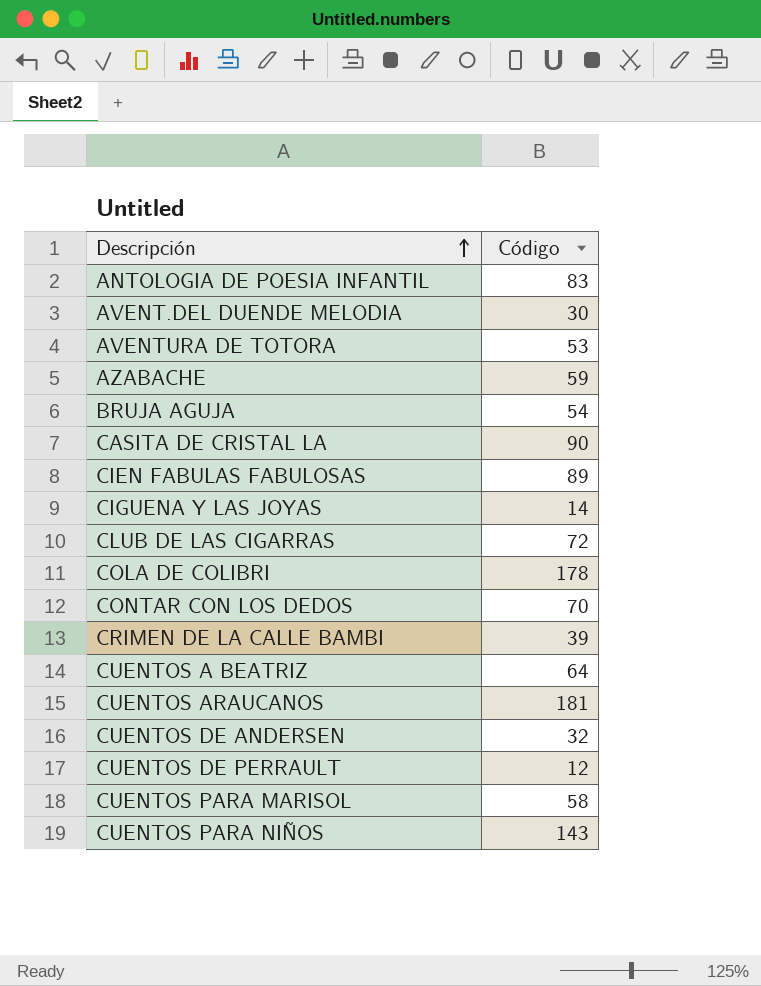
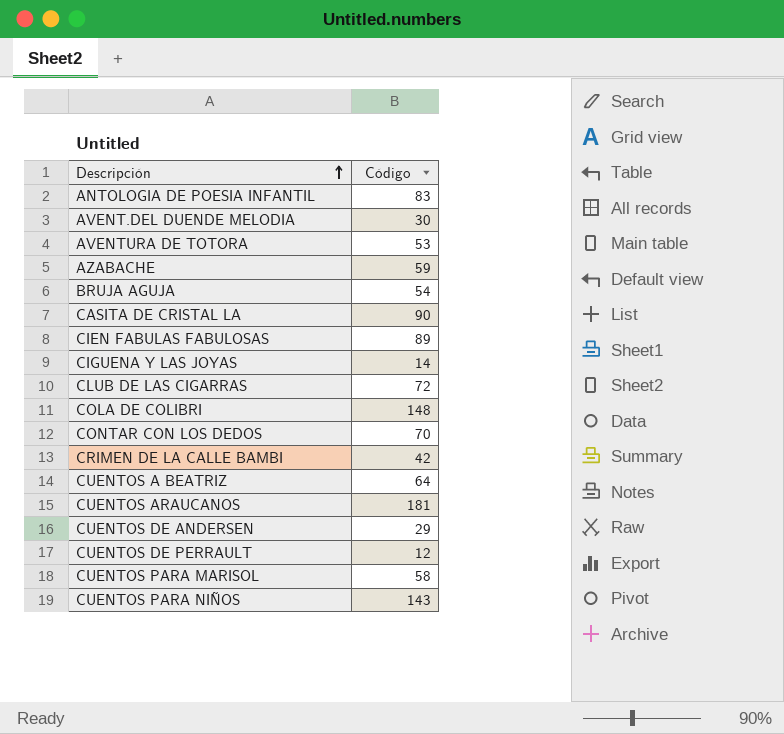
COLA DE COLIBRI | Código: 178 -> 148
CRIMEN DE LA CALLE BAMBI | Código: 39 -> 42
CUENTOS DE ANDERSEN | Código: 32 -> 29

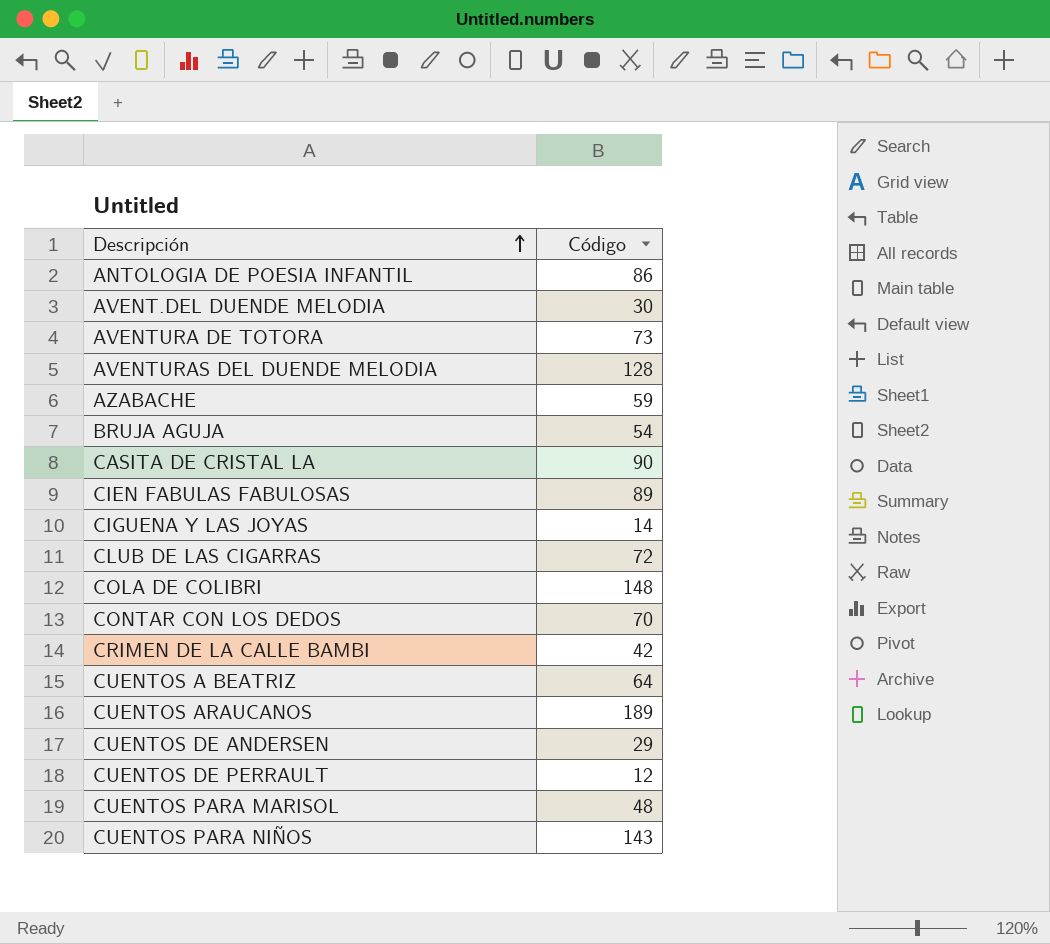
ANTOLOGIA DE POESIA INFANTIL | Código: 83 -> 86
AVENTURA DE TOTORA | Código: 53 -> 73
row AVENTURAS DEL DUENDE MELODIA: none -> 128
CUENTOS ARAUCANOS | Código: 181 -> 189
CUENTOS PARA MARISOL | Código: 58 -> 48

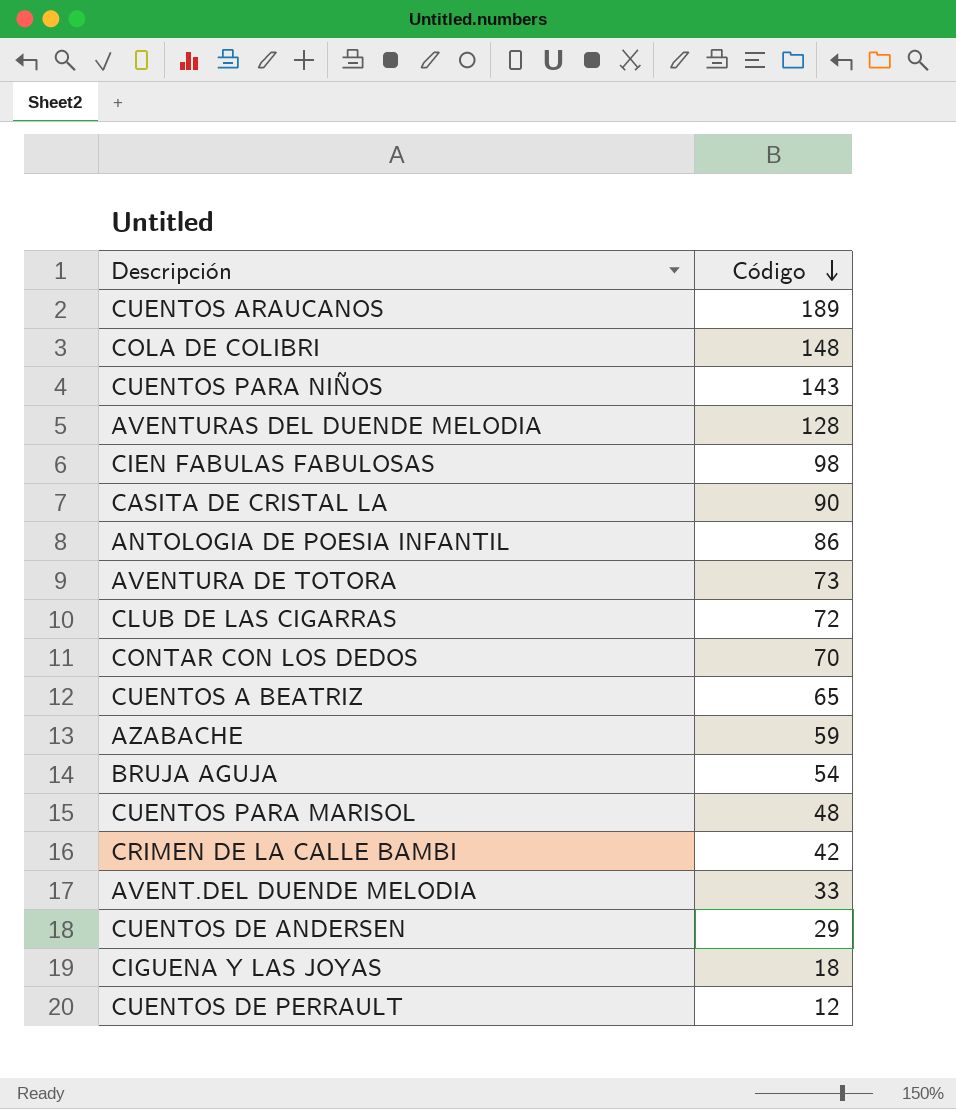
row order: Descripción ascending -> Código descending
CIEN FABULAS FABULOSAS | Código: 89 -> 98
CUENTOS A BEATRIZ | Código: 64 -> 65
AVENT.DEL DUENDE MELODIA | Código: 30 -> 33
CIGUENA Y LAS JOYAS | Código: 14 -> 18

